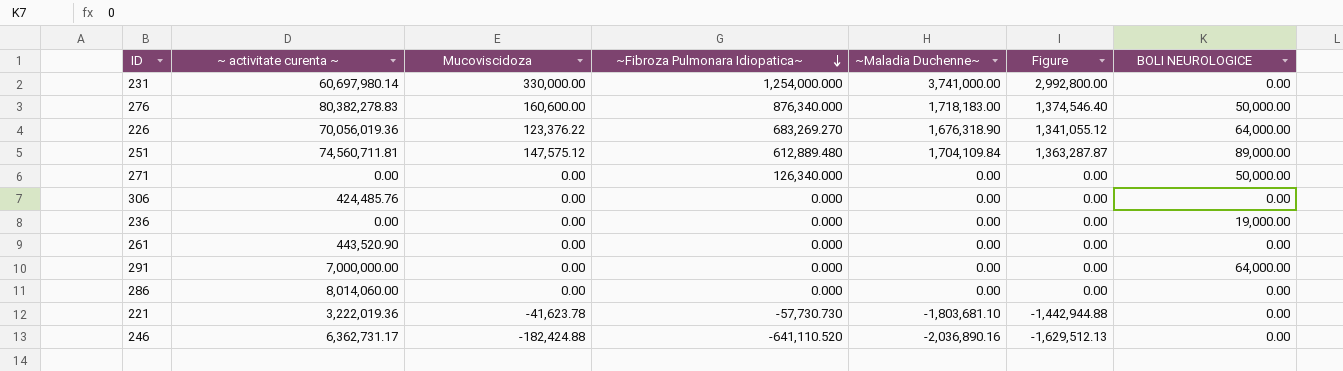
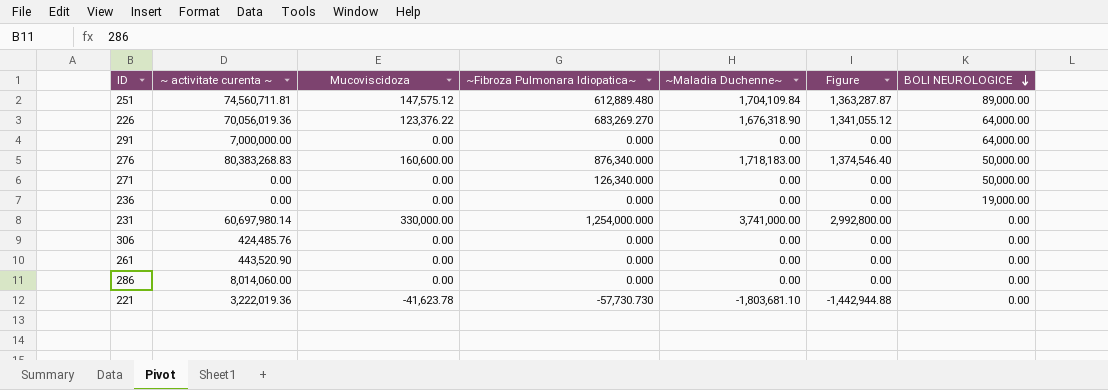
row order: ~Fibroza Pulmonara Idiopatica~ descending -> BOLI NEUROLOGICE descending
row 246: 6,362,731.17 | -182,424.88 | -641,110.520 | -2,036,890.16 | -1,629,512.13 | 0.00 -> none
276 | ~ activitate curenta ~: 80,382,278.83 -> 80,383,268.83

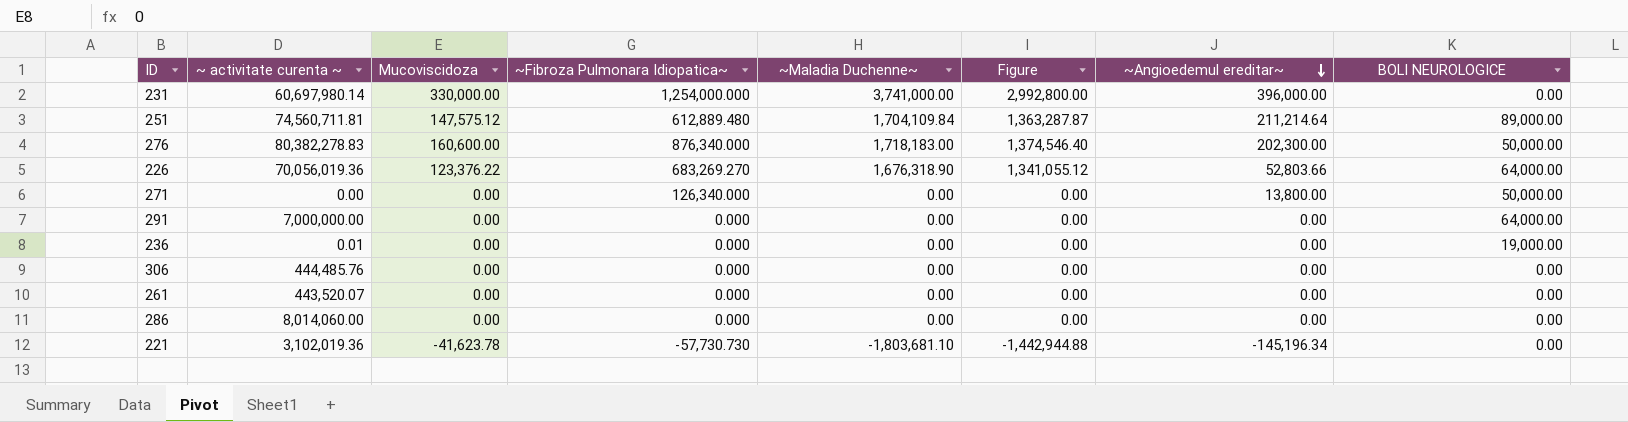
row order: BOLI NEUROLOGICE descending -> ~Angioedemul ereditar~ descending
column ~Angioedemul ereditar~ | position: none -> 7
276 | ~ activitate curenta ~: 80,383,268.83 -> 80,382,278.83
236 | ~ activitate curenta ~: 0.00 -> 0.01
306 | ~ activitate curenta ~: 424,485.76 -> 444,485.76
261 | ~ activitate curenta ~: 443,520.90 -> 443,520.07
221 | ~ activitate curenta ~: 3,222,019.36 -> 3,102,019.36

